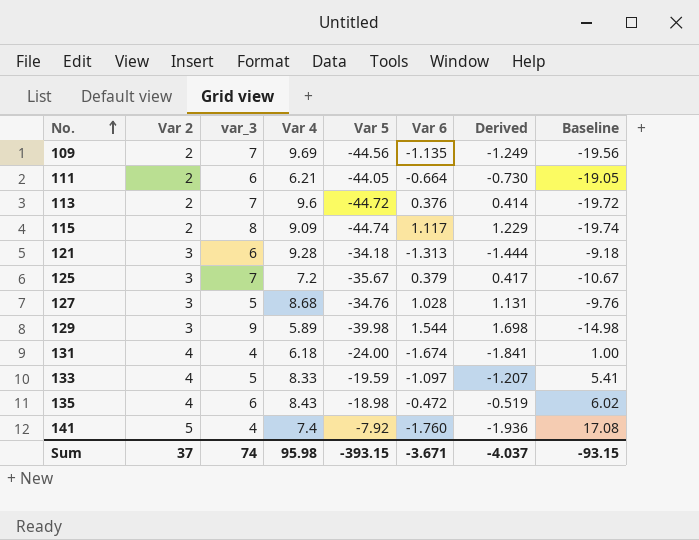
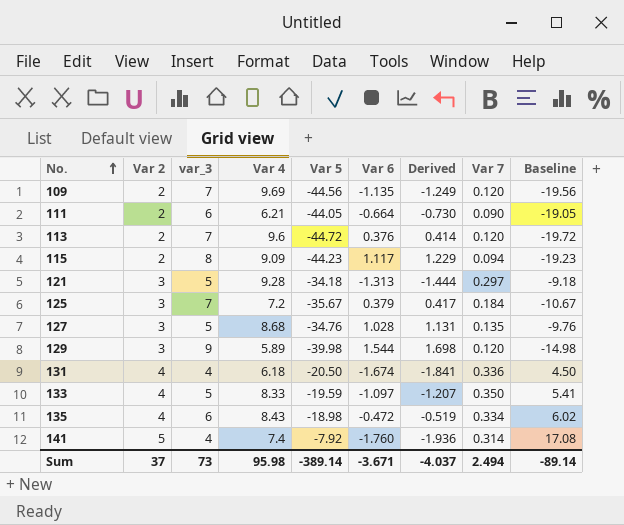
column Var 7 | position: none -> 8
115 | Var 5: -44.74 -> -44.23
115 | Baseline: -19.74 -> -19.23
121 | var_3: 6 -> 5
131 | Var 5: -24.00 -> -20.50
131 | Baseline: 1.00 -> 4.50
Sum | var_3: 74 -> 73
Sum | Var 5: -393.15 -> -389.14
Sum | Baseline: -93.15 -> -89.14

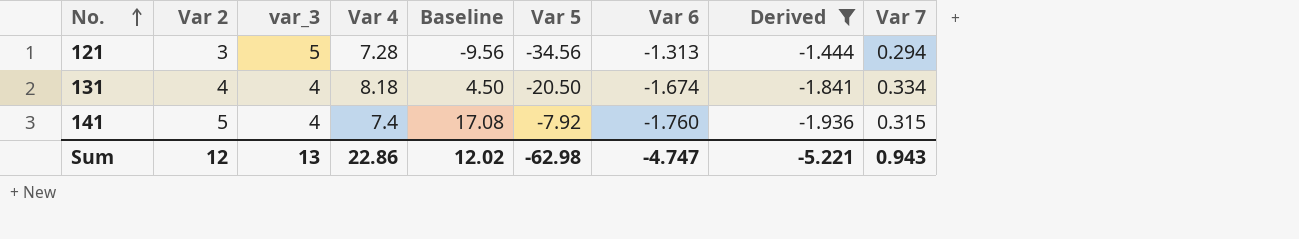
filter: none -> Derived <= -1.444
column Baseline | position: 9 -> 5
121 | Var 4: 9.28 -> 7.28
121 | Baseline: -9.18 -> -9.56
121 | Var 5: -34.18 -> -34.56
121 | Var 7: 0.297 -> 0.294
131 | Var 4: 6.18 -> 8.18
131 | Var 7: 0.336 -> 0.334
141 | Var 7: 0.314 -> 0.315
Sum | Var 2: 37 -> 12
Sum | var_3: 73 -> 13
Sum | Var 4: 95.98 -> 22.86
Sum | Baseline: -89.14 -> 12.02
Sum | Var 5: -389.14 -> -62.98
Sum | Var 6: -3.671 -> -4.747
Sum | Derived: -4.037 -> -5.221
Sum | Var 7: 2.494 -> 0.943

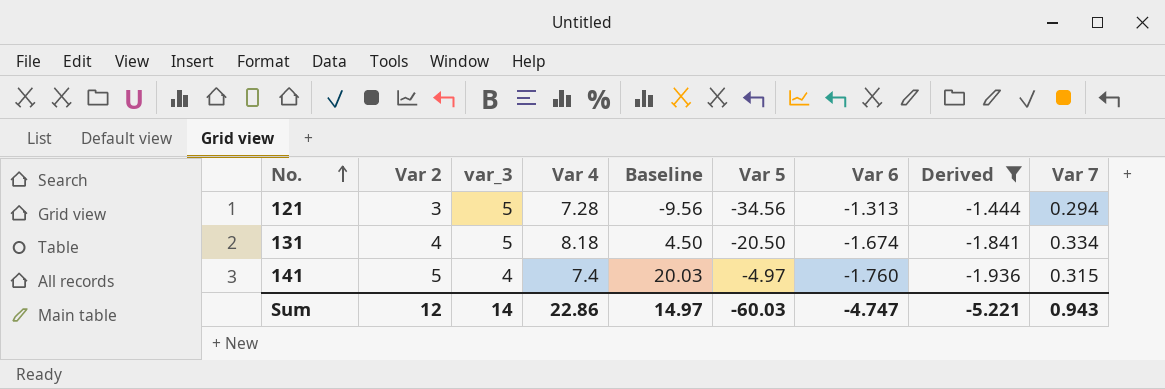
131 | var_3: 4 -> 5
141 | Baseline: 17.08 -> 20.03
141 | Var 5: -7.92 -> -4.97
Sum | var_3: 13 -> 14
Sum | Baseline: 12.02 -> 14.97
Sum | Var 5: -62.98 -> -60.03

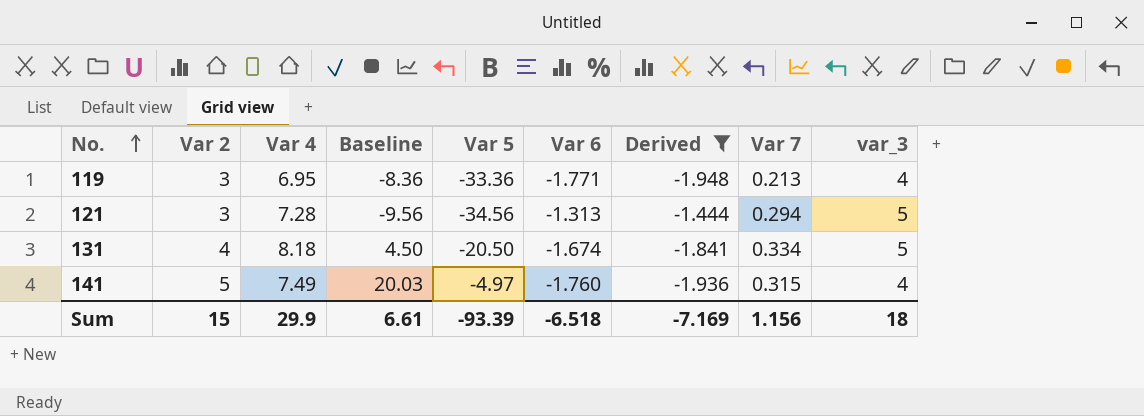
column var_3 | position: 3 -> 9
row 119: none -> 3 | 6.95 | -8.36 | -33.36 | -1.771 | -1.948 | 0.213 | 4
141 | Var 4: 7.4 -> 7.49
Sum | Var 2: 12 -> 15
Sum | Var 4: 22.86 -> 29.9
Sum | Baseline: 14.97 -> 6.61
Sum | Var 5: -60.03 -> -93.39
Sum | Var 6: -4.747 -> -6.518
Sum | Derived: -5.221 -> -7.169
Sum | Var 7: 0.943 -> 1.156
Sum | var_3: 14 -> 18

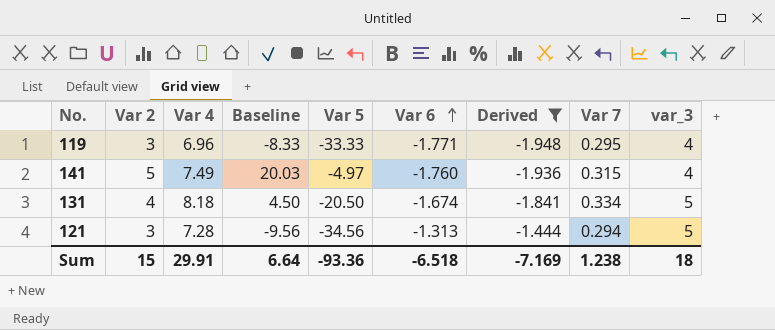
row order: No. ascending -> Var 6 ascending
119 | Var 4: 6.95 -> 6.96
119 | Baseline: -8.36 -> -8.33
119 | Var 5: -33.36 -> -33.33
119 | Var 7: 0.213 -> 0.295
Sum | Var 4: 29.9 -> 29.91
Sum | Baseline: 6.61 -> 6.64
Sum | Var 5: -93.39 -> -93.36
Sum | Var 7: 1.156 -> 1.238

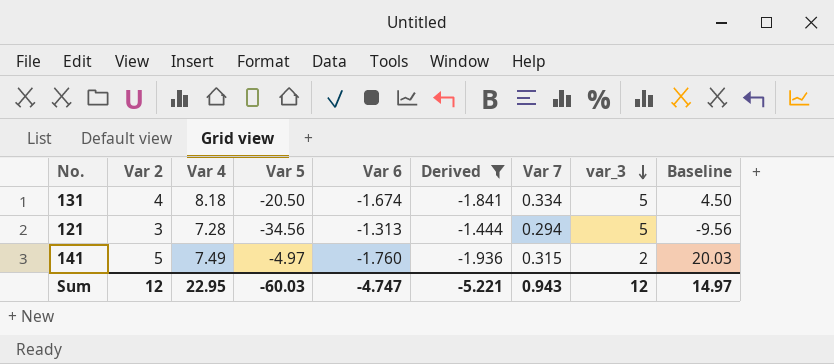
row order: Var 6 ascending -> var_3 descending
column Baseline | position: 4 -> 9
row 119: 3 | 6.96 | -8.33 | -33.33 | -1.771 | -1.948 | 0.295 | 4 -> none
141 | var_3: 4 -> 2
Sum | Var 2: 15 -> 12
Sum | Var 4: 29.91 -> 22.95
Sum | Var 5: -93.36 -> -60.03
Sum | Var 6: -6.518 -> -4.747
Sum | Derived: -7.169 -> -5.221
Sum | Var 7: 1.238 -> 0.943
Sum | var_3: 18 -> 12
Sum | Baseline: 6.64 -> 14.97

